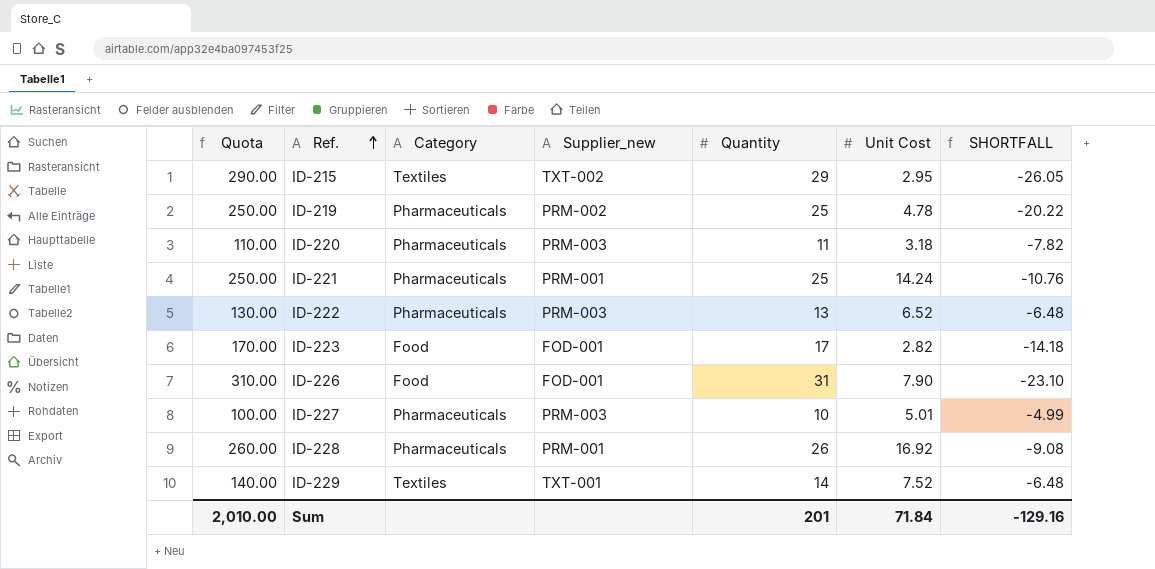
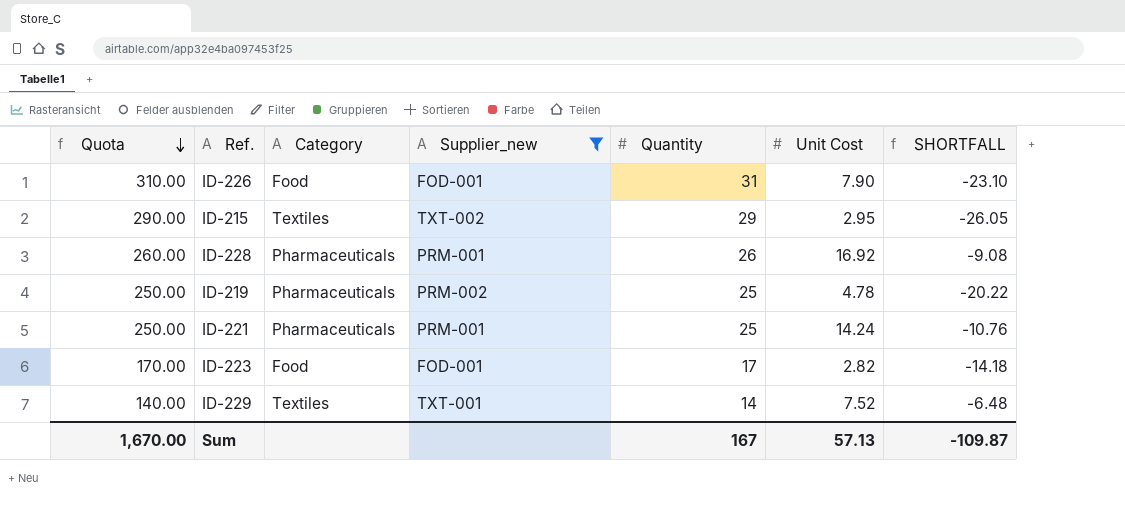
filter: none -> Supplier_new != PRM-003
row order: Ref. ascending -> Quota descending
Sum | Quota: 2,010.00 -> 1,670.00
Sum | Quantity: 201 -> 167
Sum | Unit Cost: 71.84 -> 57.13
Sum | SHORTFALL: -129.16 -> -109.87

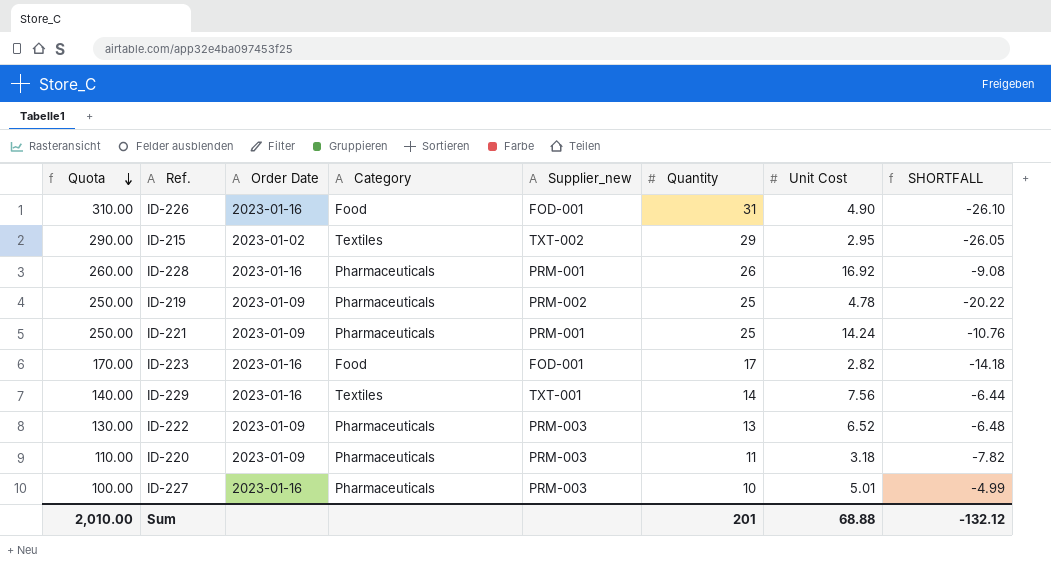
filter: Supplier_new != PRM-003 -> none
column Order Date | position: none -> 3
ID-226 | Unit Cost: 7.90 -> 4.90
ID-226 | SHORTFALL: -23.10 -> -26.10
ID-229 | Unit Cost: 7.52 -> 7.56
ID-229 | SHORTFALL: -6.48 -> -6.44
Sum | Quota: 1,670.00 -> 2,010.00
Sum | Quantity: 167 -> 201
Sum | Unit Cost: 57.13 -> 68.88
Sum | SHORTFALL: -109.87 -> -132.12

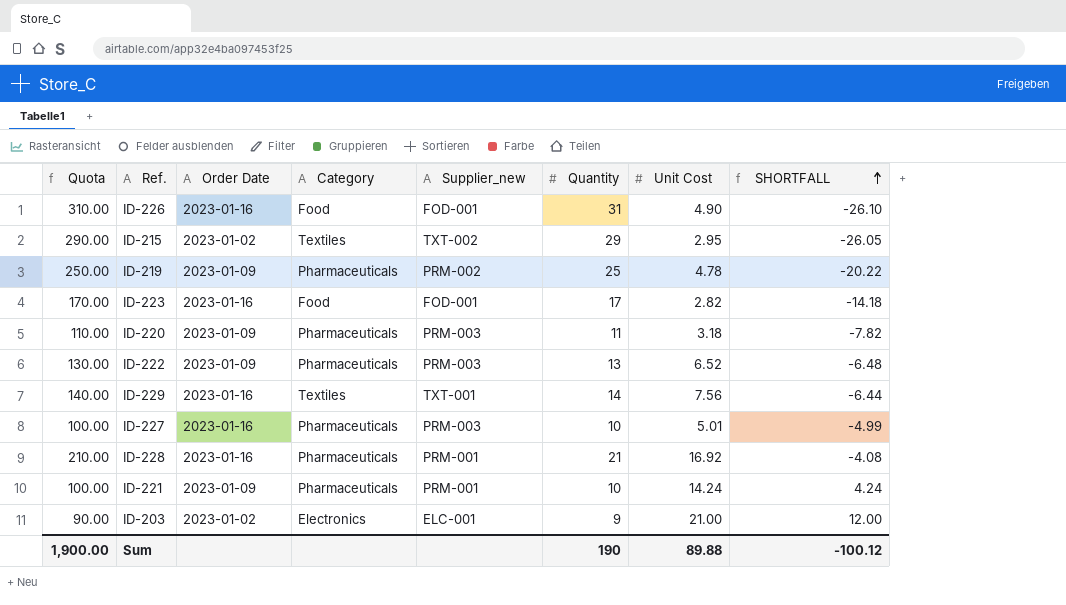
row order: Quota descending -> SHORTFALL ascending
ID-228 | Quota: 260.00 -> 210.00
ID-228 | Quantity: 26 -> 21
ID-228 | SHORTFALL: -9.08 -> -4.08
ID-221 | Quota: 250.00 -> 100.00
ID-221 | Quantity: 25 -> 10
ID-221 | SHORTFALL: -10.76 -> 4.24
row ID-203: none -> 90.00 | 2023-01-02 | Electronics | ELC-001 | 9 | 21.00 | 12.00
Sum | Quota: 2,010.00 -> 1,900.00
Sum | Quantity: 201 -> 190
Sum | Unit Cost: 68.88 -> 89.88
Sum | SHORTFALL: -132.12 -> -100.12

